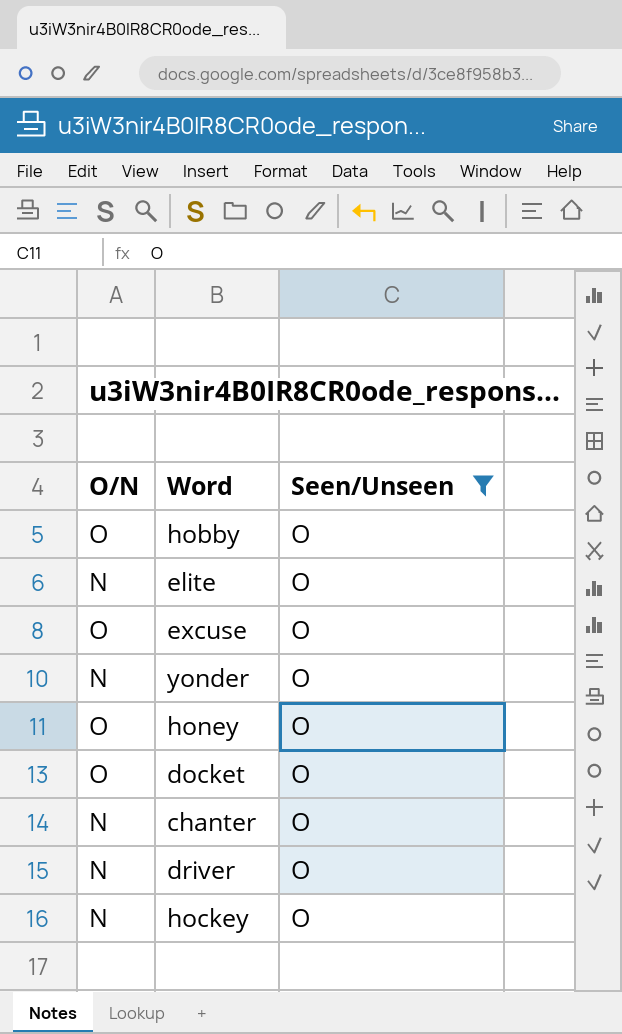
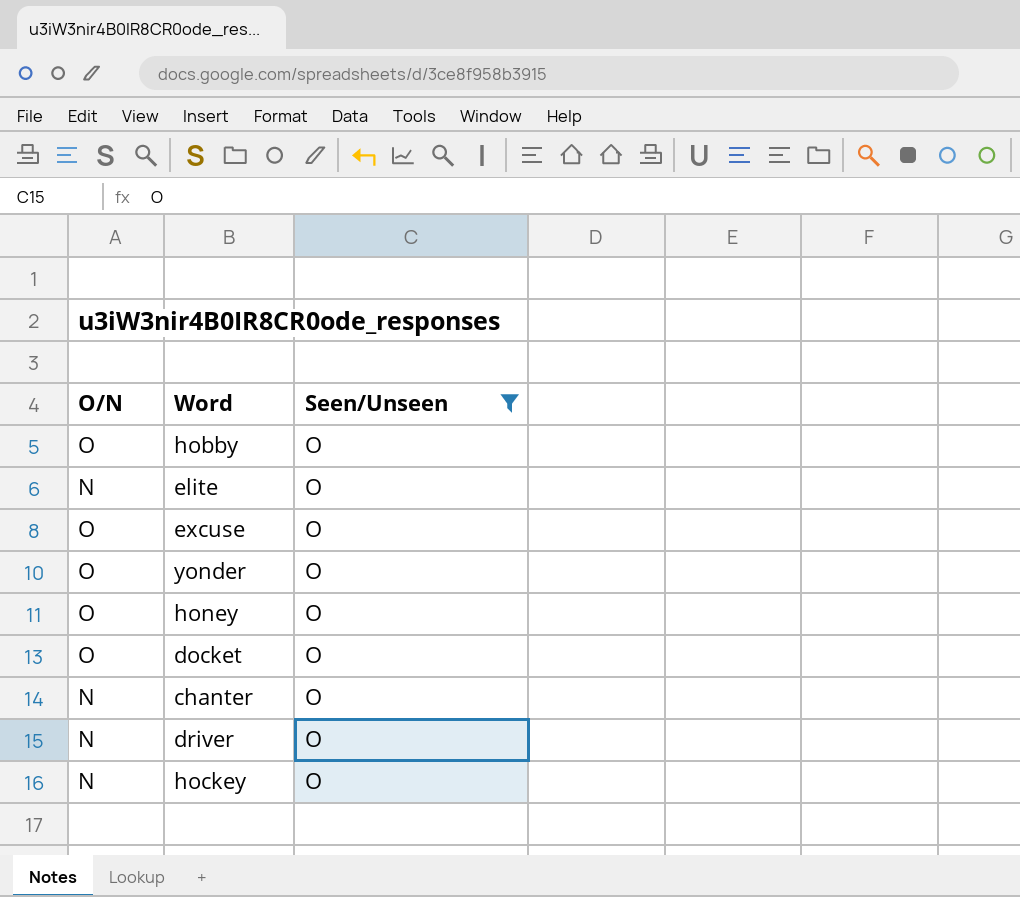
yonder | O/N: N -> O

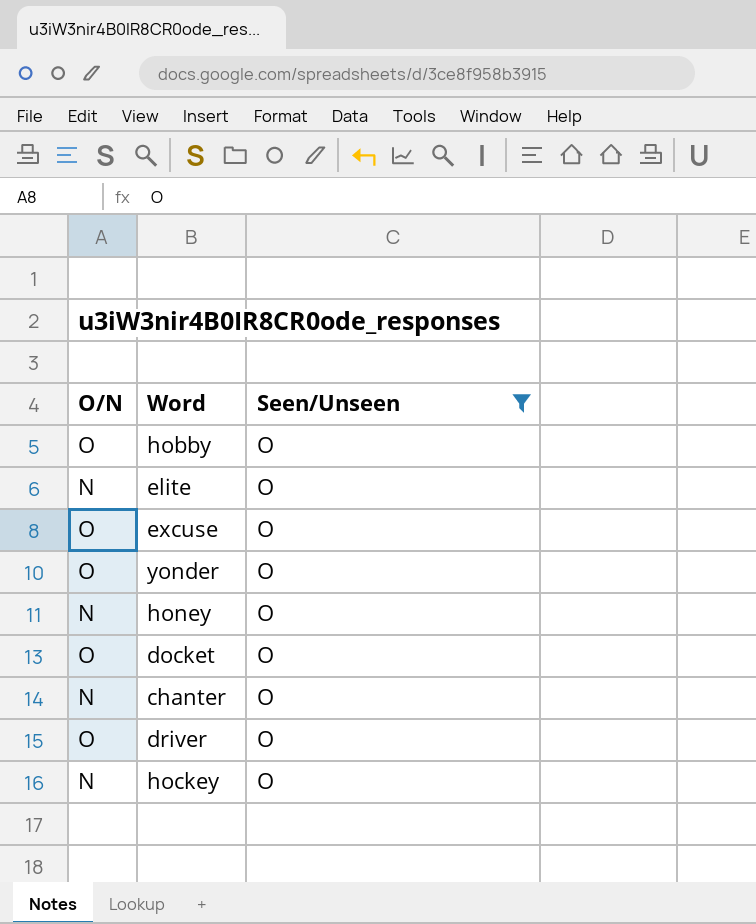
honey | O/N: O -> N
driver | O/N: N -> O

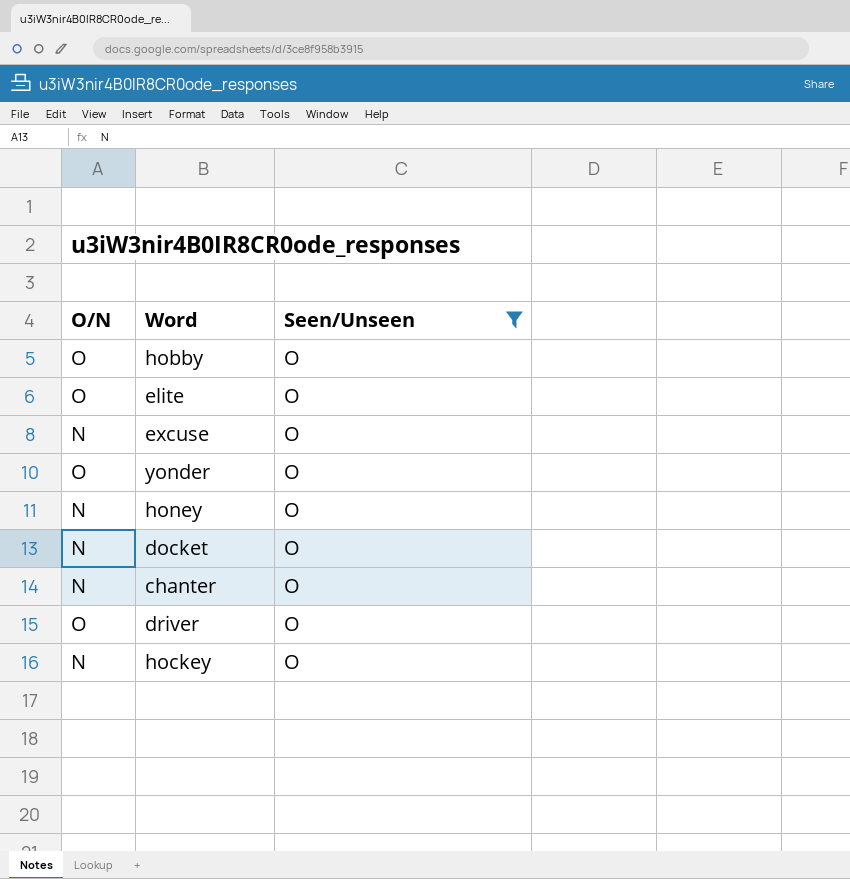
elite | O/N: N -> O
excuse | O/N: O -> N
docket | O/N: O -> N

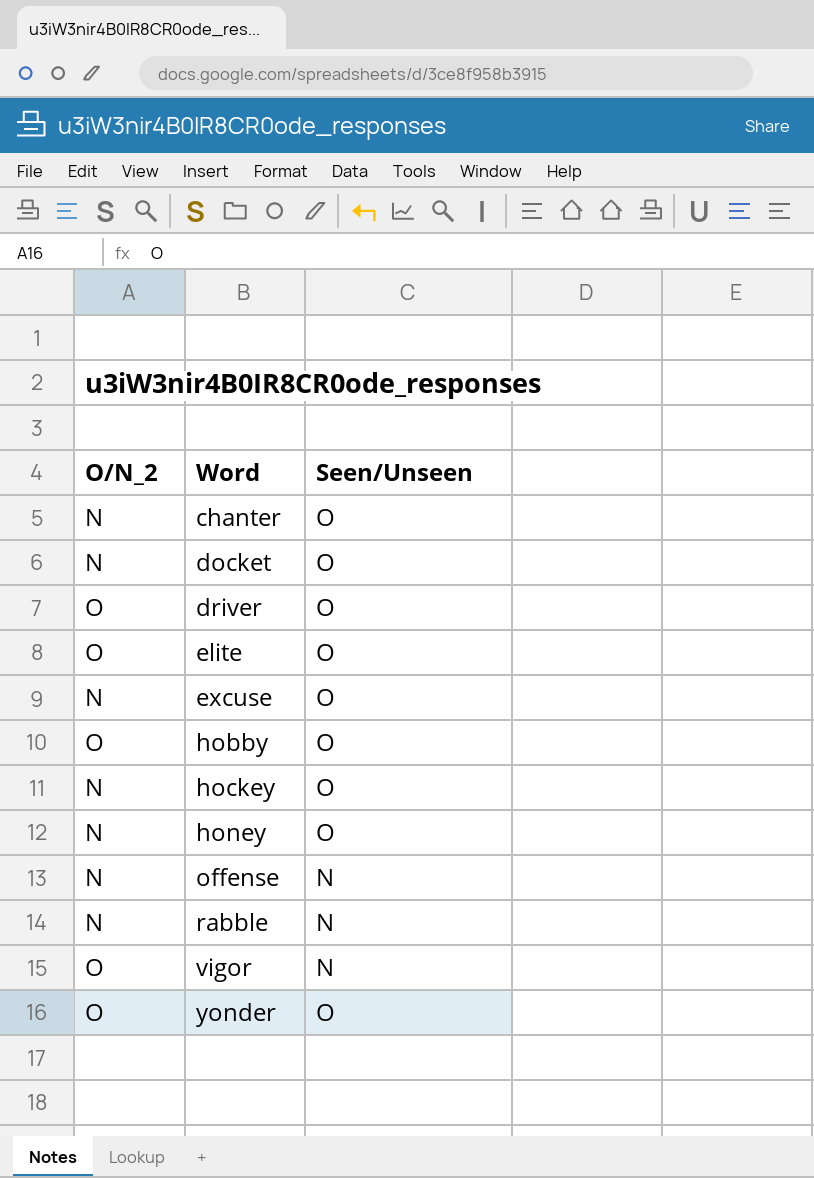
filter: Seen/Unseen = O -> none
row order: none -> Word ascending
column name: O/N -> O/N_2

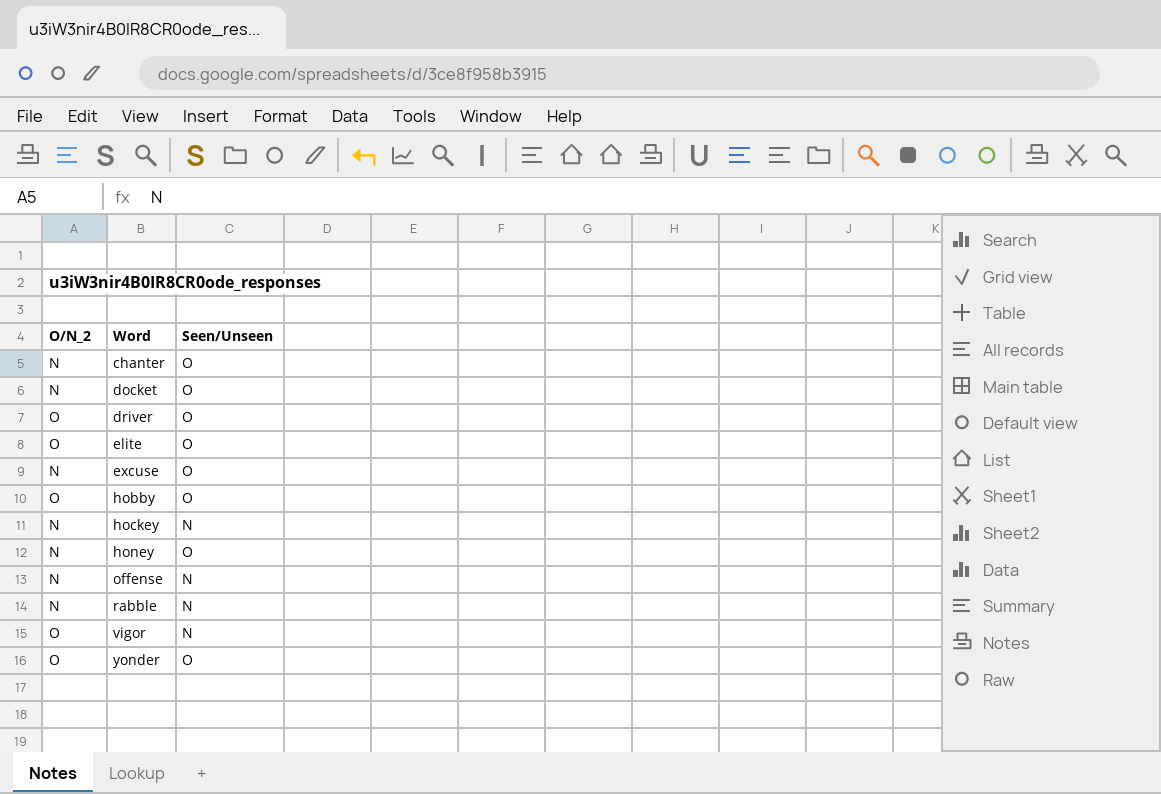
hockey | Seen/Unseen: O -> N

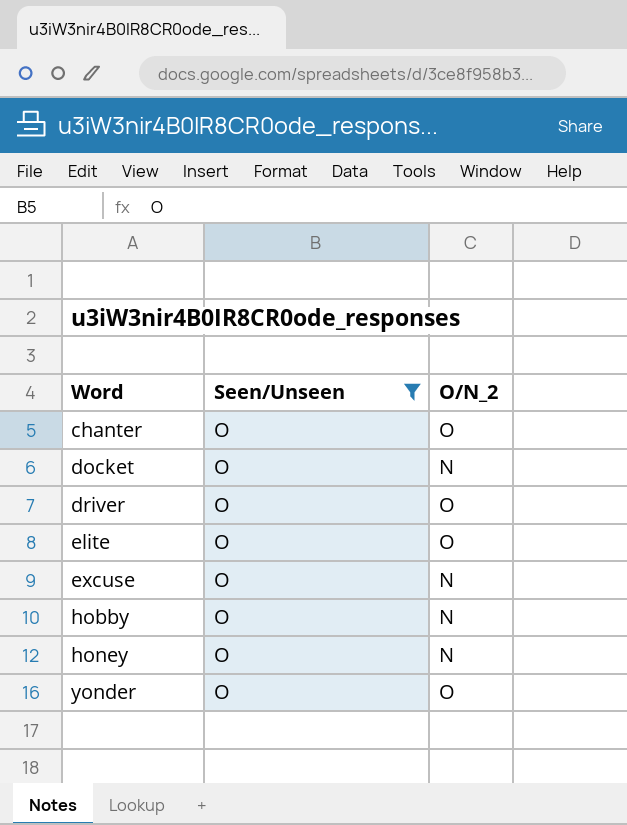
filter: none -> Seen/Unseen = O
column O/N_2 | position: 1 -> 3
chanter | O/N_2: N -> O
hobby | O/N_2: O -> N

